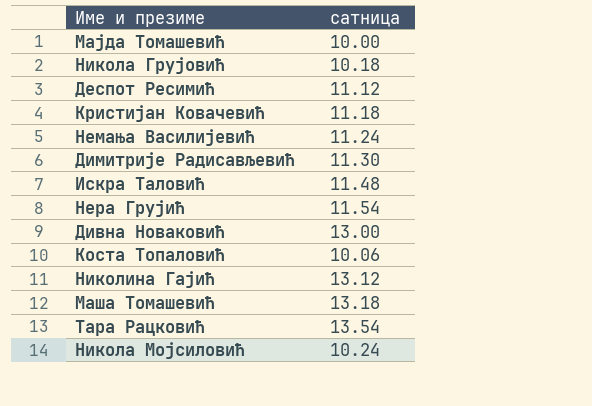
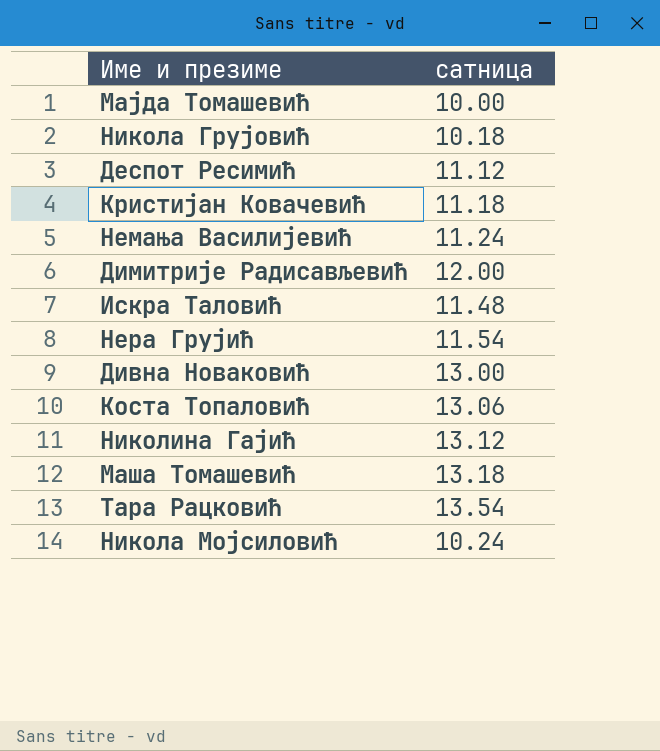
Димитрије Радисављевић | сатница: 11.30 -> 12.00
Коста Топаловић | сатница: 10.06 -> 13.06

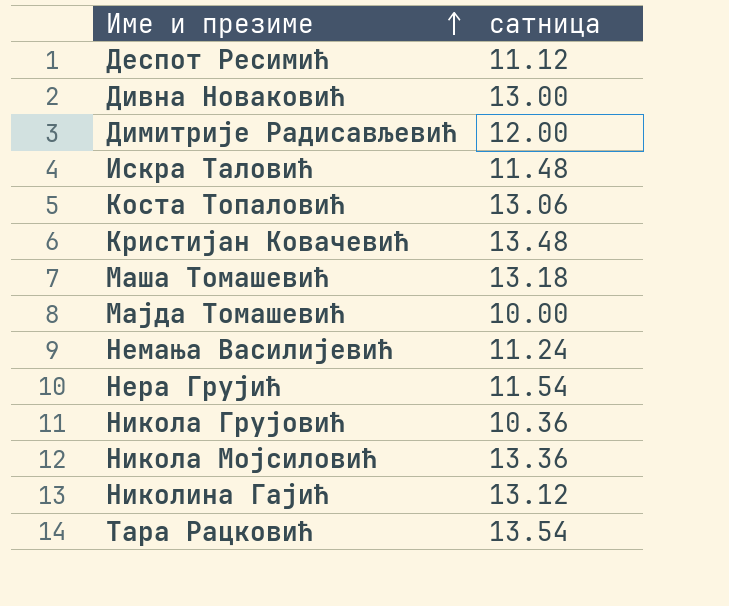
row order: none -> Име и презиме ascending
Кристијан Ковачевић | сатница: 11.18 -> 13.48
Никола Грујовић | сатница: 10.18 -> 10.36
Никола Мојсиловић | сатница: 10.24 -> 13.36

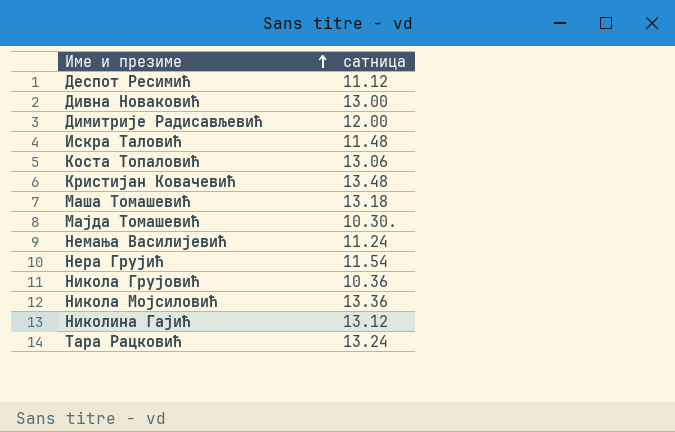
Мајда Томашевић | сатница: 10.00 -> 10.30.
Тара Рацковић | сатница: 13.54 -> 13.24

